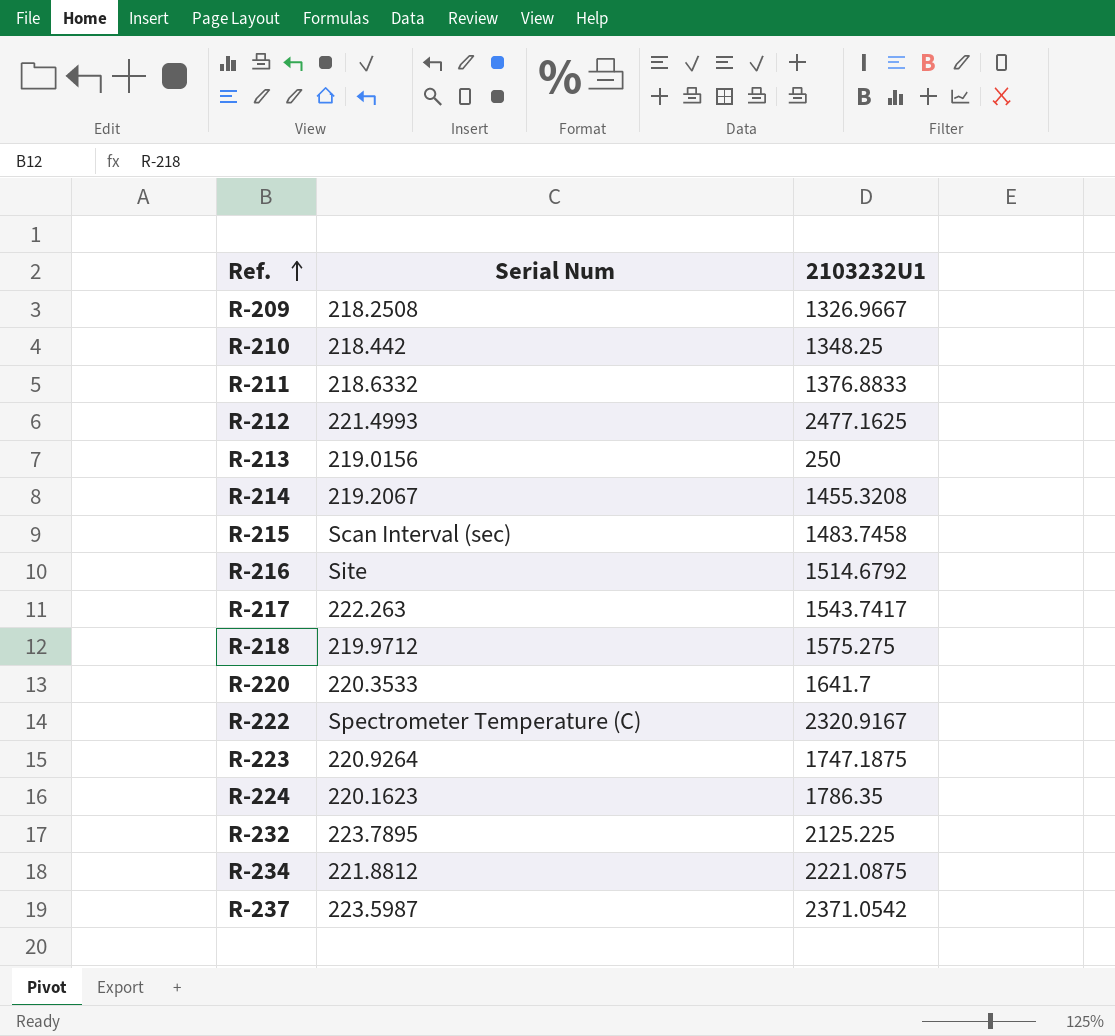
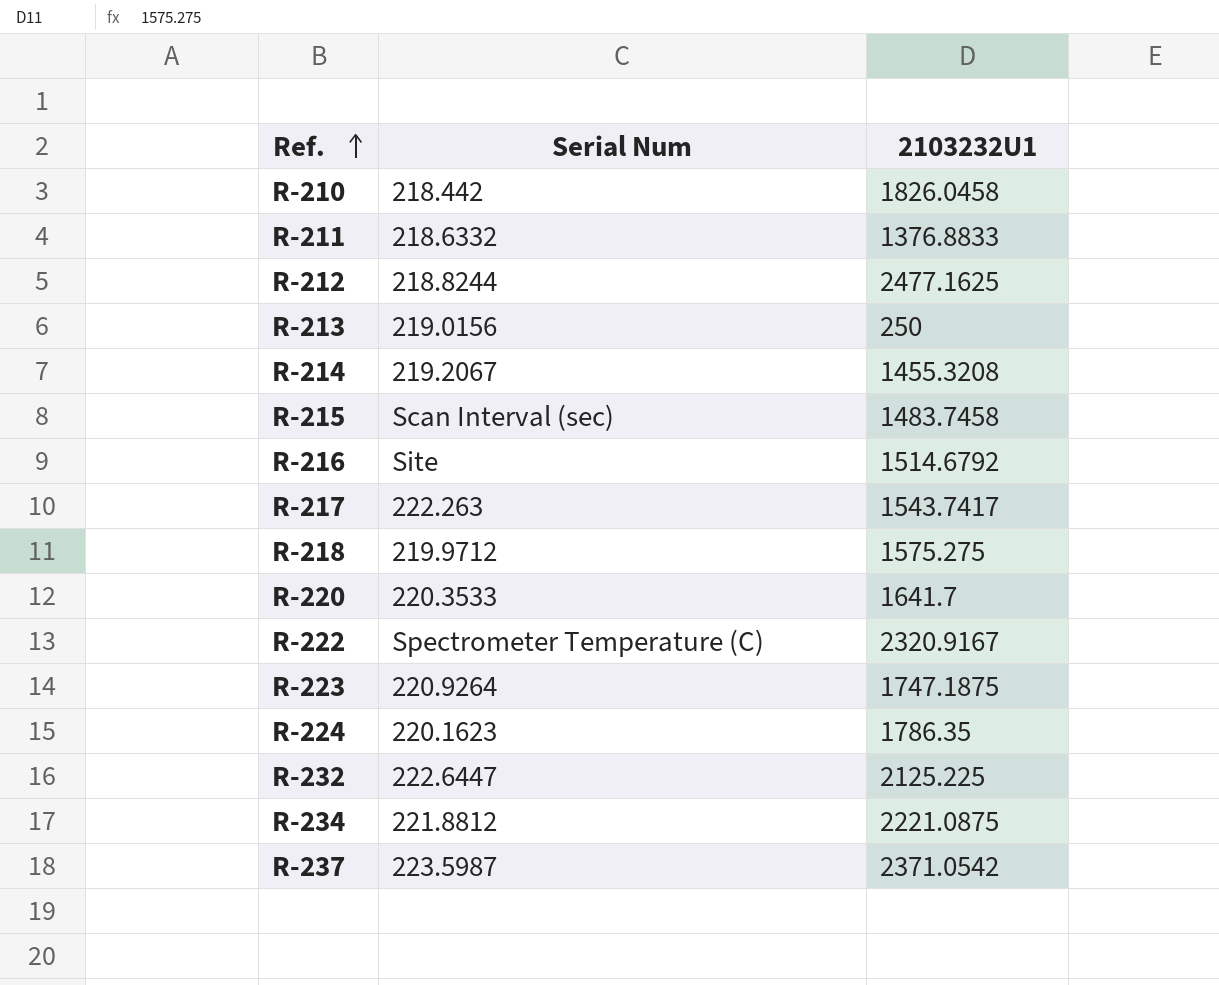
row R-209: 218.2508 | 1326.9667 -> none
R-210 | 2103232U1: 1348.25 -> 1826.0458
R-212 | Serial Num: 221.4993 -> 218.8244
R-232 | Serial Num: 223.7895 -> 222.6447

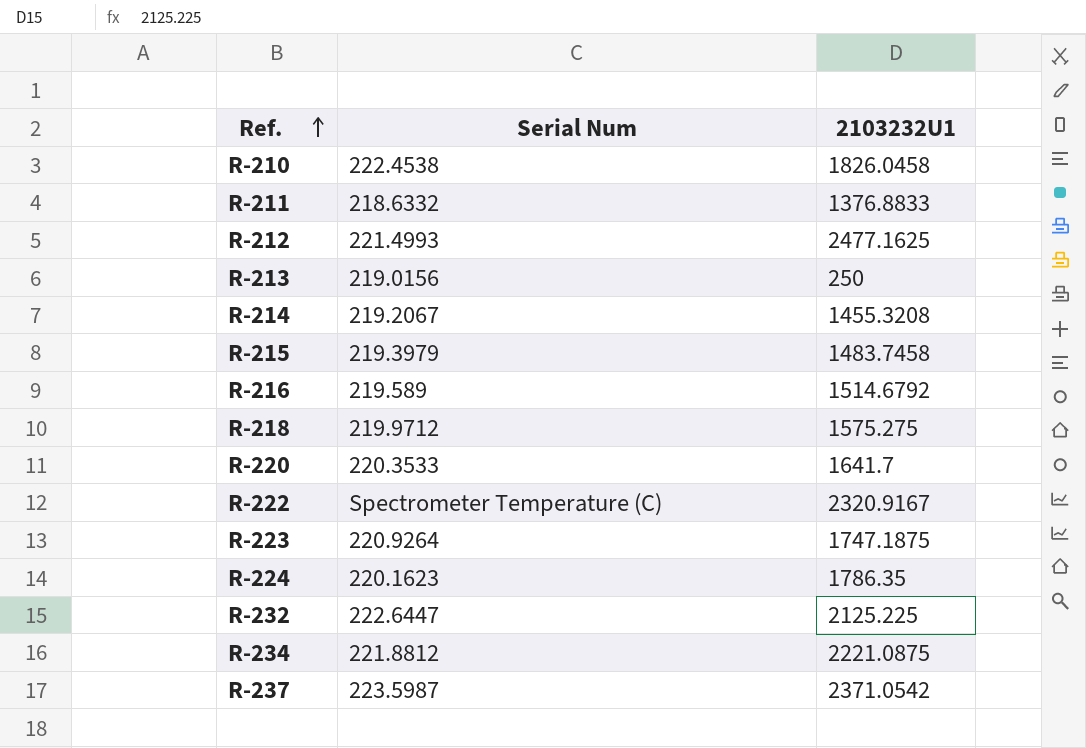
row R-217: 222.263 | 1543.7417 -> none
R-210 | Serial Num: 218.442 -> 222.4538
R-212 | Serial Num: 218.8244 -> 221.4993
R-215 | Serial Num: Scan Interval (sec) -> 219.3979
R-216 | Serial Num: Site -> 219.589

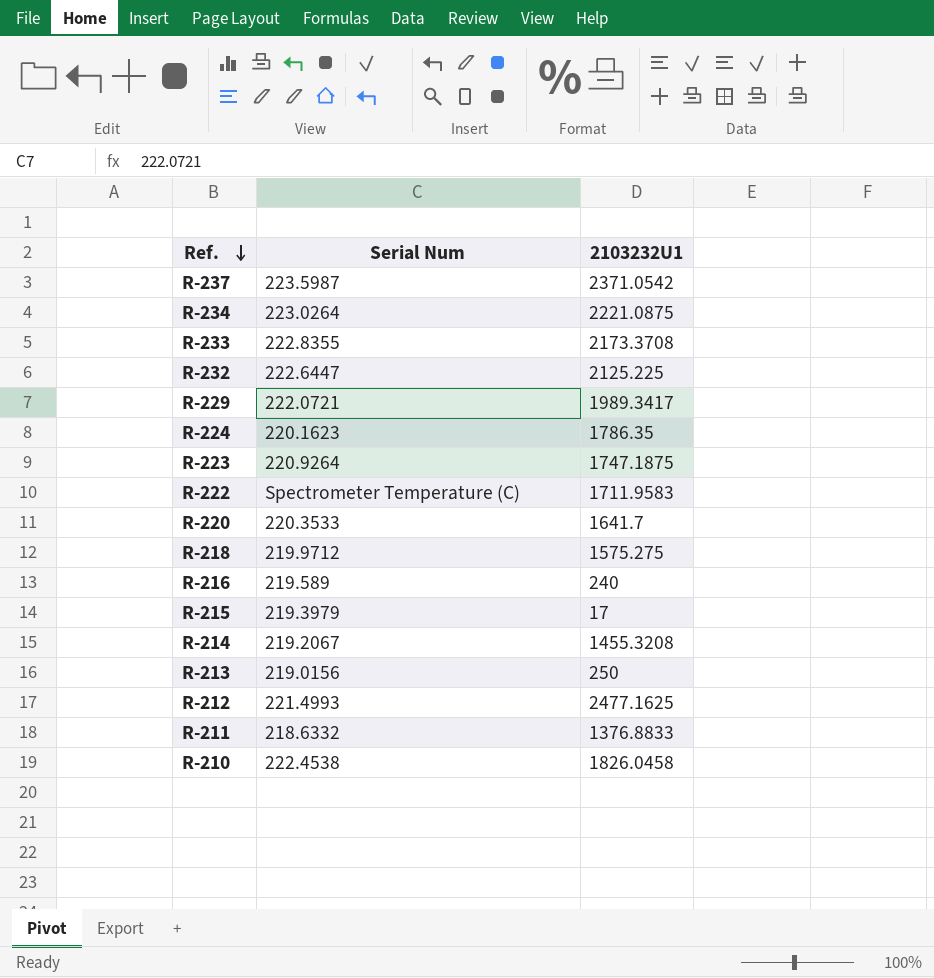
row order: Ref. ascending -> Ref. descending
R-234 | Serial Num: 221.8812 -> 223.0264
row R-233: none -> 222.8355 | 2173.3708
row R-229: none -> 222.0721 | 1989.3417
R-222 | 2103232U1: 2320.9167 -> 1711.9583
R-216 | 2103232U1: 1514.6792 -> 240
R-215 | 2103232U1: 1483.7458 -> 17

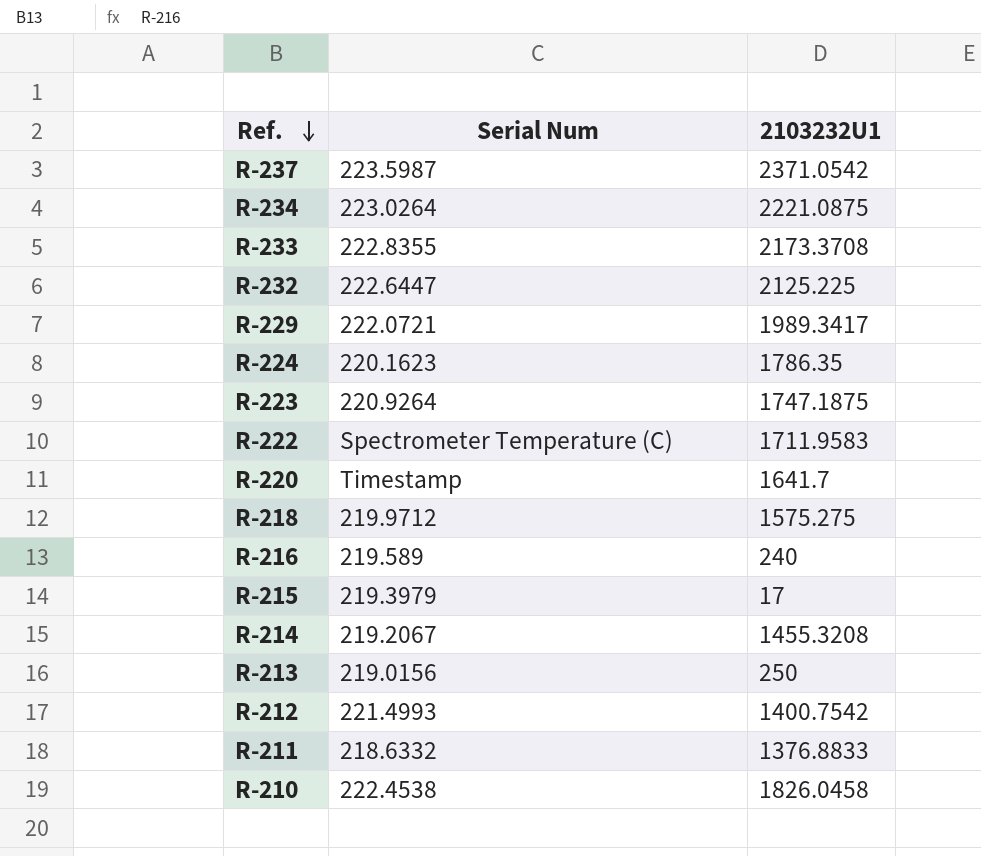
R-220 | Serial Num: 220.3533 -> Timestamp
R-212 | 2103232U1: 2477.1625 -> 1400.7542

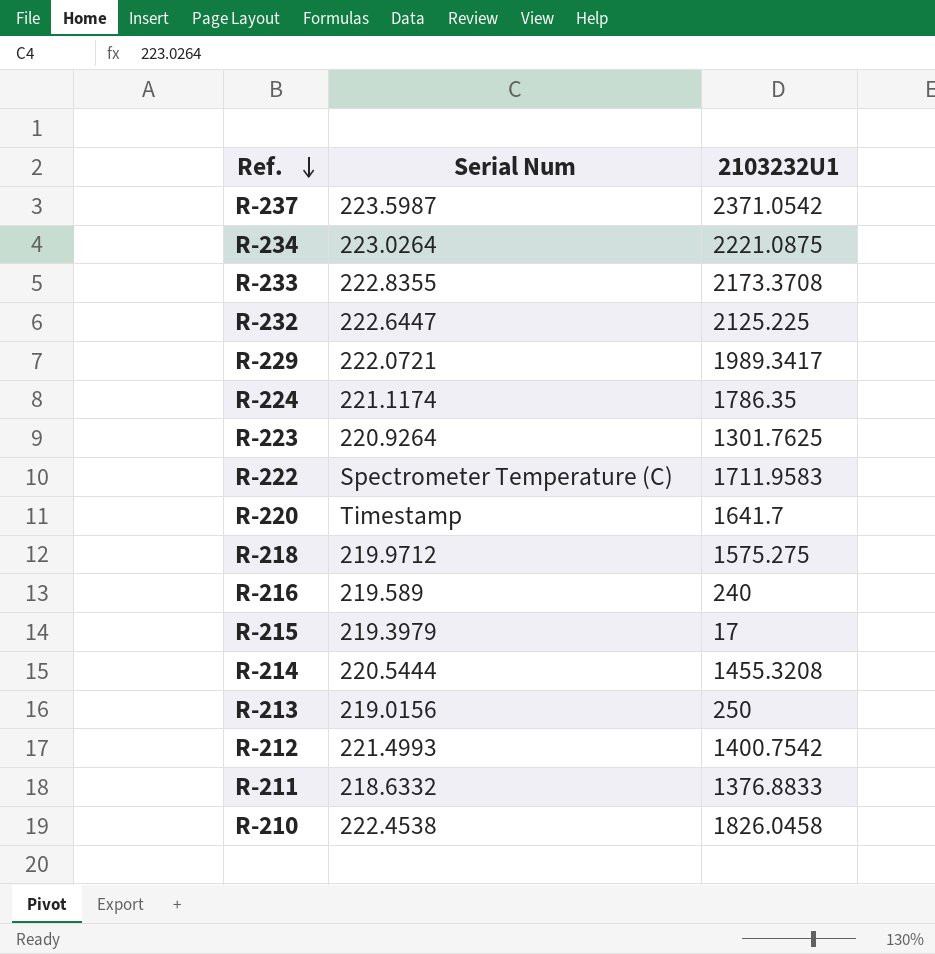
R-224 | Serial Num: 220.1623 -> 221.1174
R-223 | 2103232U1: 1747.1875 -> 1301.7625
R-214 | Serial Num: 219.2067 -> 220.5444

